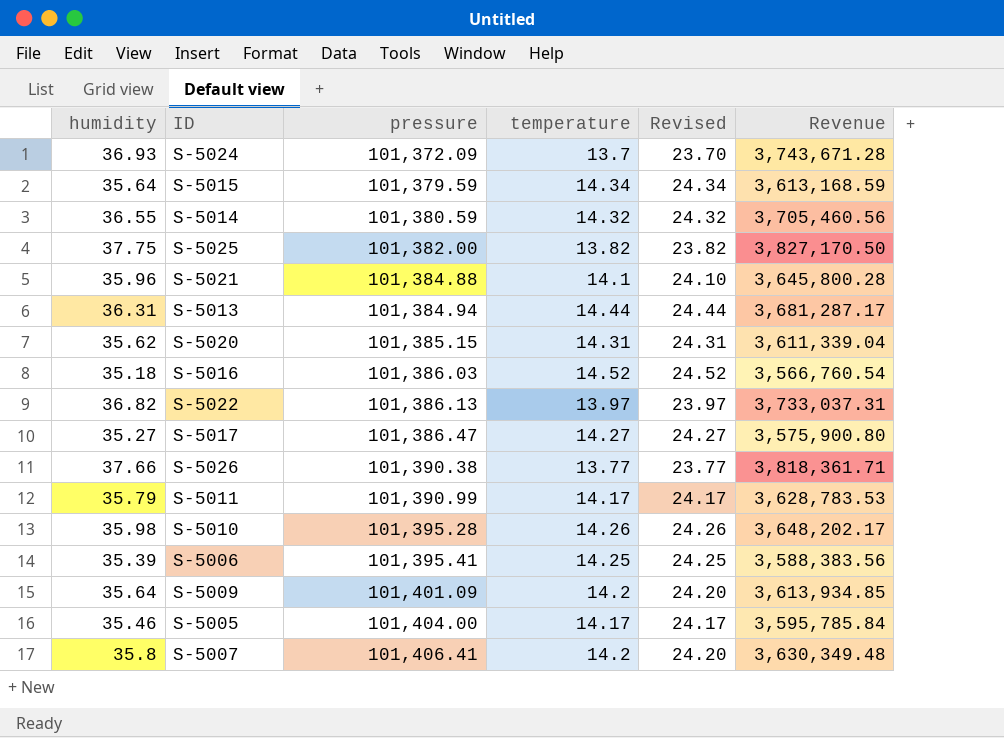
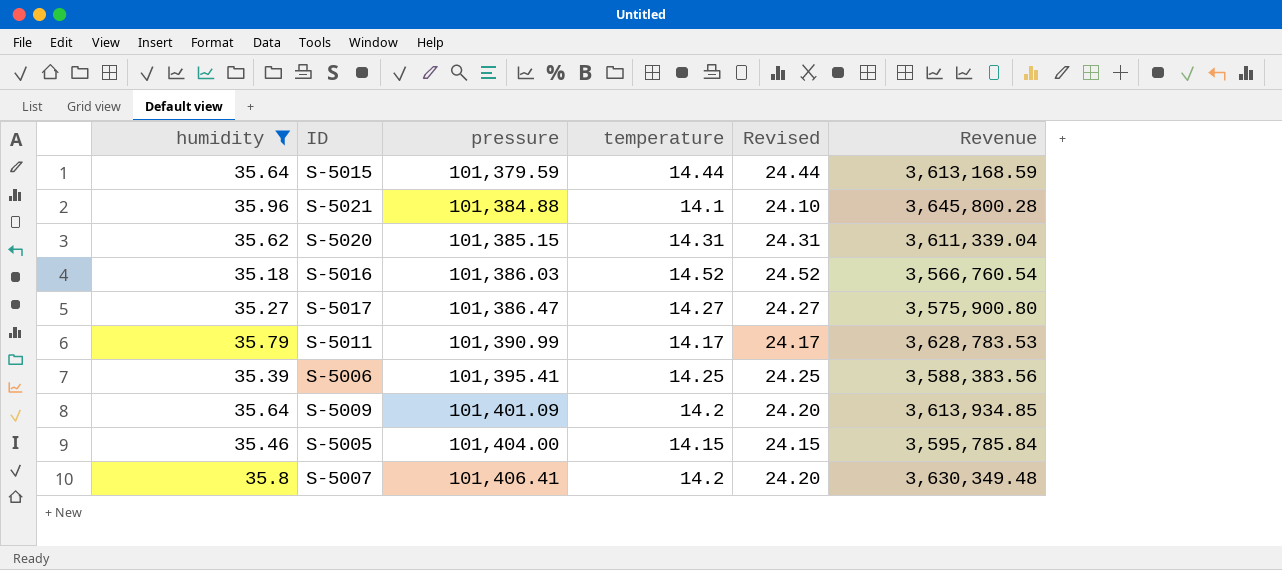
filter: none -> humidity <= 35.96
S-5015 | temperature: 14.34 -> 14.44
S-5015 | Revised: 24.34 -> 24.44
S-5005 | temperature: 14.17 -> 14.15
S-5005 | Revised: 24.17 -> 24.15

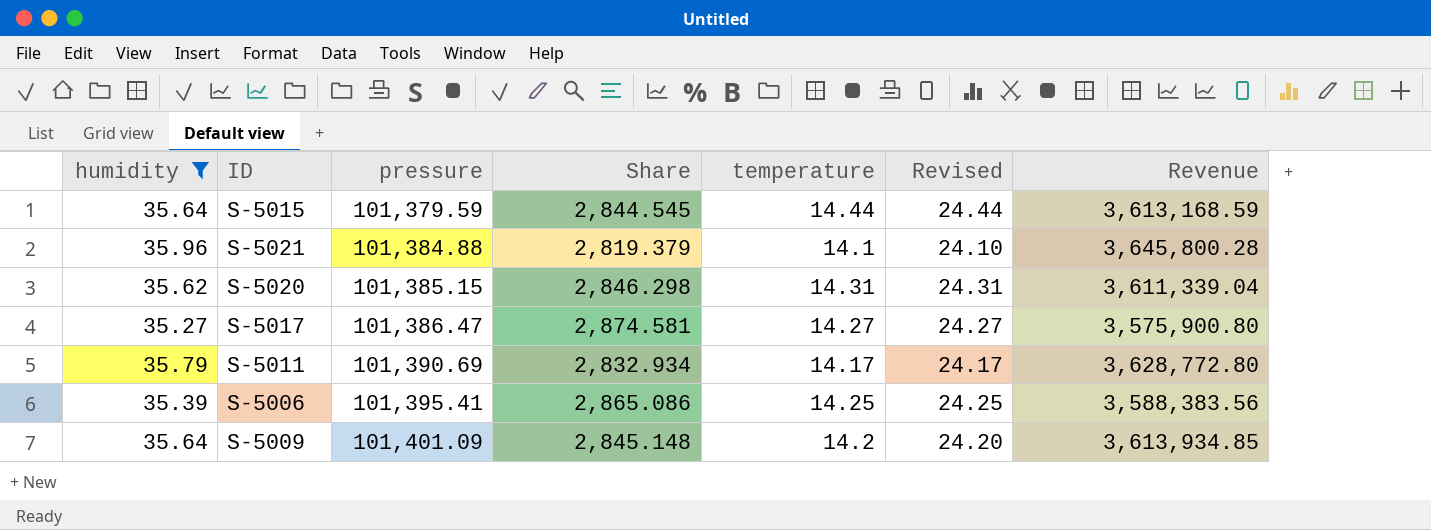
column Share | formula: none -> [pressure] / [humidity]
row S-5016: 35.18 | 101,386.03 | 14.52 | 24.52 | 3,566,760.54 -> none
row S-5005: 35.46 | 101,404.00 | 14.15 | 24.15 | 3,595,785.84 -> none
row S-5007: 35.8 | 101,406.41 | 14.2 | 24.20 | 3,630,349.48 -> none
S-5011 | pressure: 101,390.99 -> 101,390.69
S-5011 | Revenue: 3,628,783.53 -> 3,628,772.80

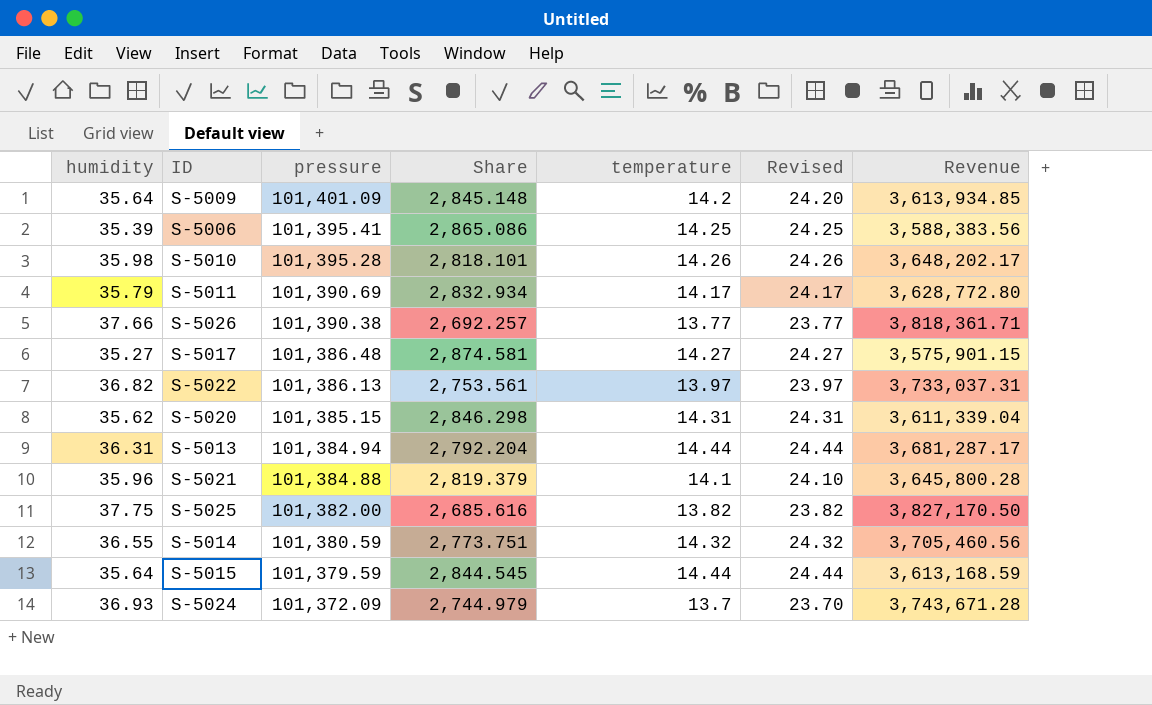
filter: humidity <= 35.96 -> none
row order: pressure ascending -> pressure descending
S-5017 | pressure: 101,386.47 -> 101,386.48
S-5017 | Revenue: 3,575,900.80 -> 3,575,901.15

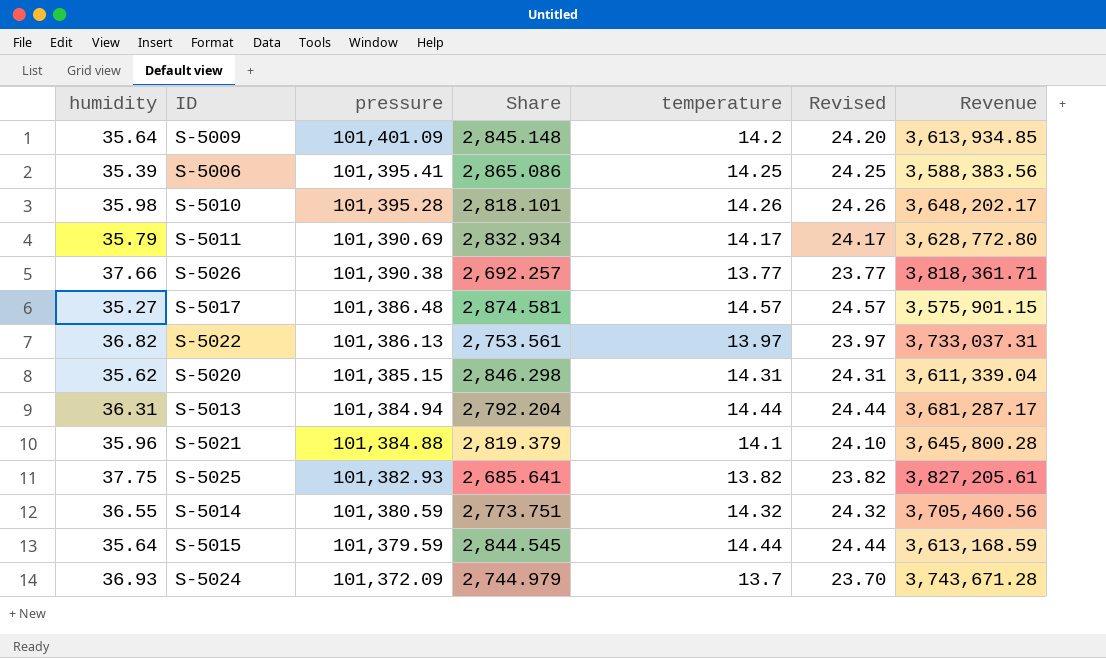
S-5017 | temperature: 14.27 -> 14.57
S-5017 | Revised: 24.27 -> 24.57
S-5025 | pressure: 101,382.00 -> 101,382.93
S-5025 | Share: 2,685.616 -> 2,685.641
S-5025 | Revenue: 3,827,170.50 -> 3,827,205.61

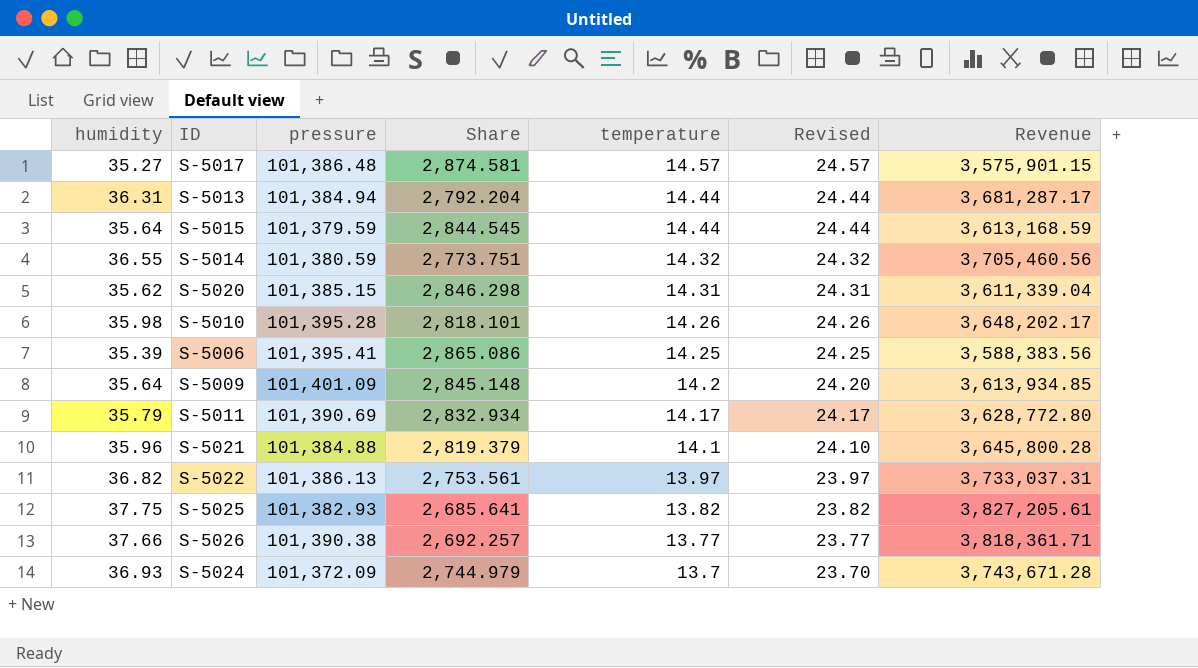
row order: pressure descending -> temperature descending

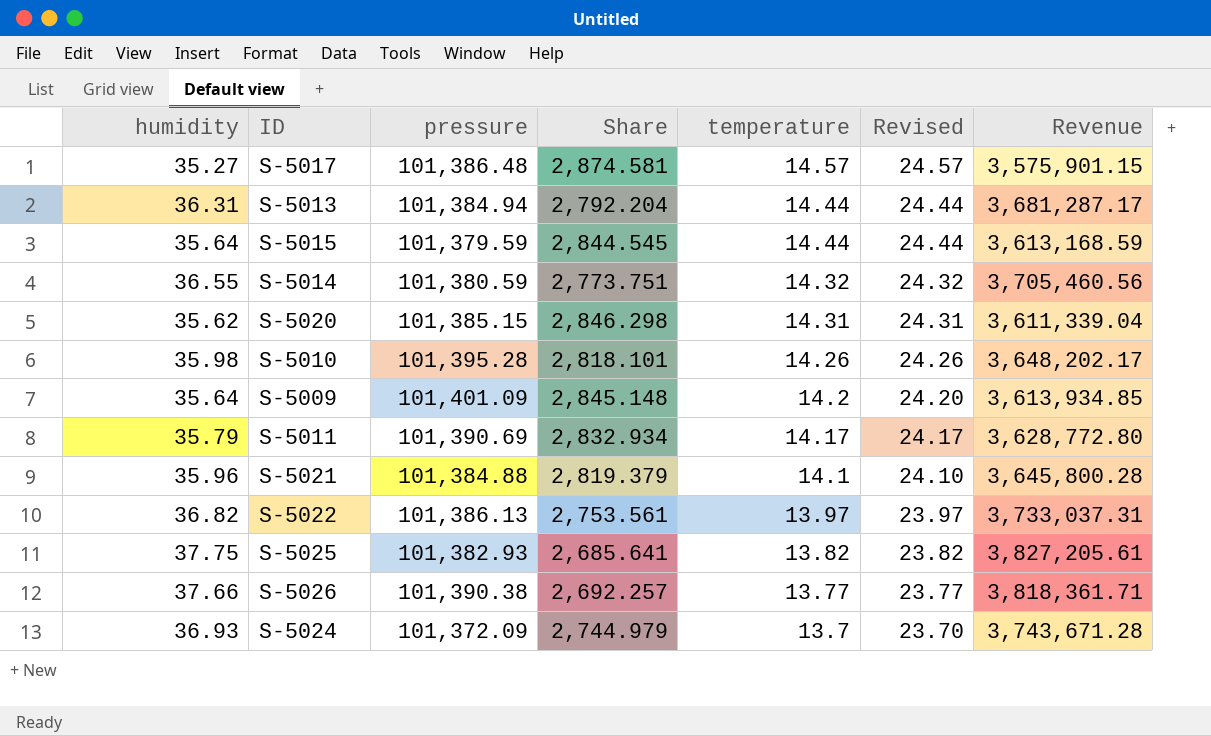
row S-5006: 35.39 | 101,395.41 | 2,865.086 | 14.25 | 24.25 | 3,588,383.56 -> none

